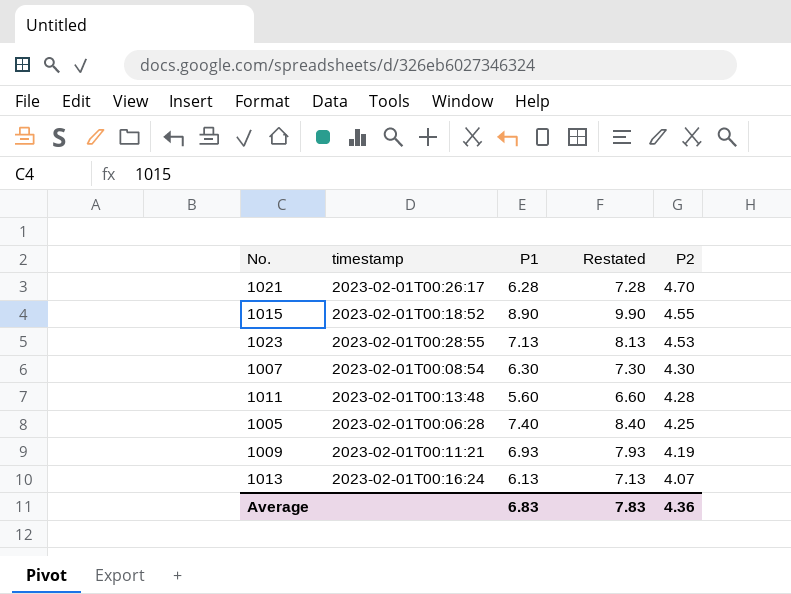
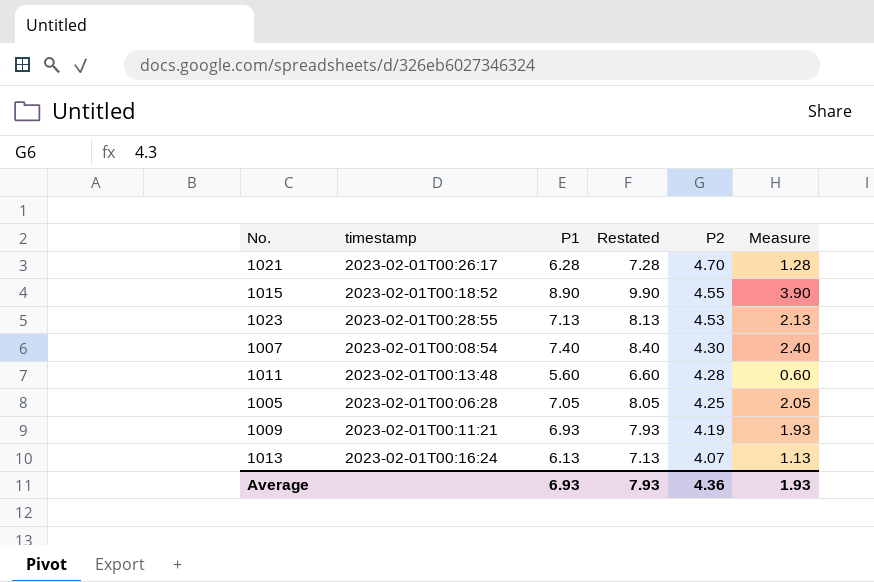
column Measure | formula: none -> [P1] - 5
1007 | P1: 6.30 -> 7.40
1007 | Restated: 7.30 -> 8.40
1005 | P1: 7.40 -> 7.05
1005 | Restated: 8.40 -> 8.05
Average | P1: 6.83 -> 6.93
Average | Restated: 7.83 -> 7.93

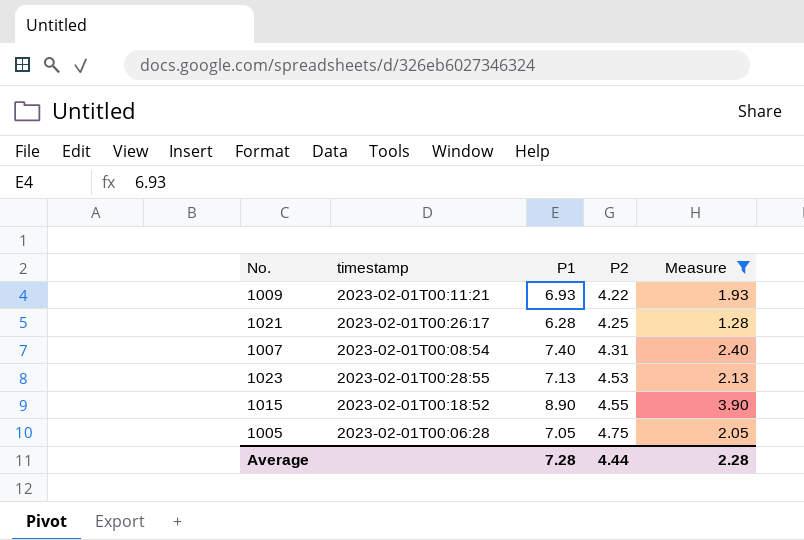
filter: none -> Measure >= 1.28
row order: P2 descending -> P2 ascending
column Restated | formula: [P1] + 1 -> none
1009 | P2: 4.19 -> 4.22
1021 | P2: 4.70 -> 4.25
1007 | P2: 4.30 -> 4.31
1005 | P2: 4.25 -> 4.75
Average | P1: 6.93 -> 7.28
Average | P2: 4.36 -> 4.44
Average | Measure: 1.93 -> 2.28

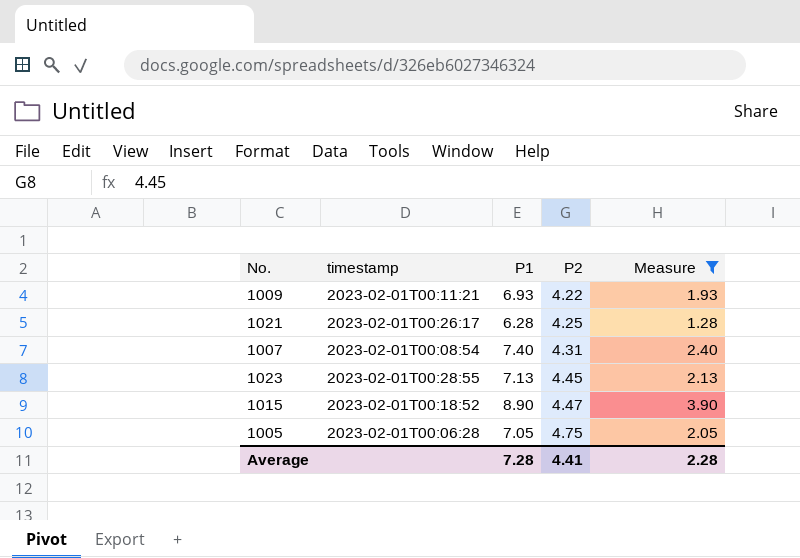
1023 | P2: 4.53 -> 4.45
1015 | P2: 4.55 -> 4.47
Average | P2: 4.44 -> 4.41

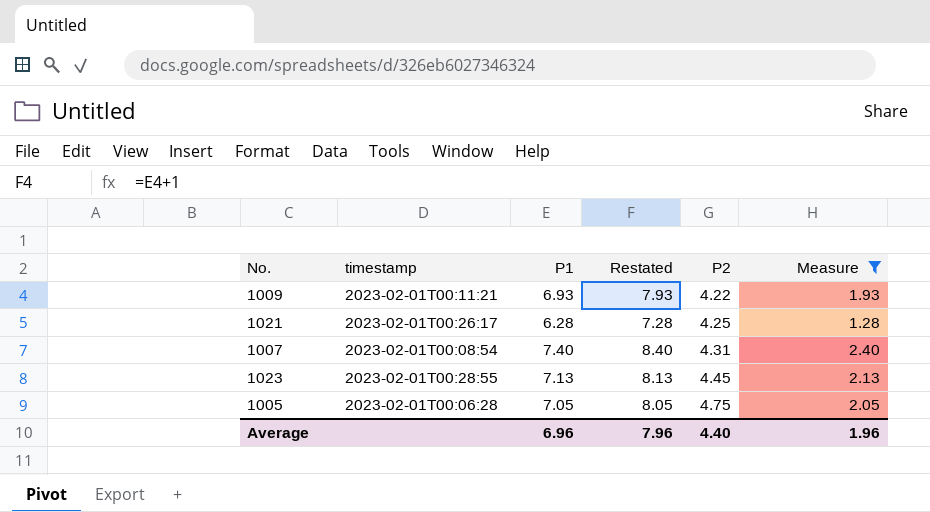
column Restated | formula: none -> [P1] + 1
row 1015: 2023-02-01T00:18:52 | 8.90 | 4.47 | 3.90 -> none
Average | P1: 7.28 -> 6.96
Average | P2: 4.41 -> 4.40
Average | Measure: 2.28 -> 1.96

